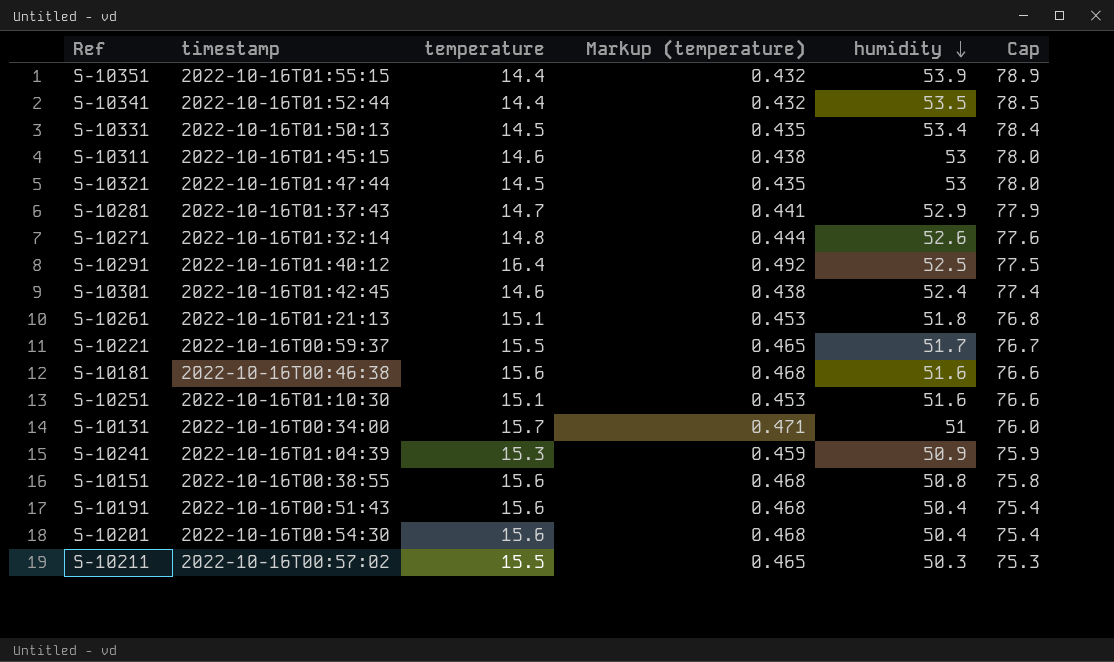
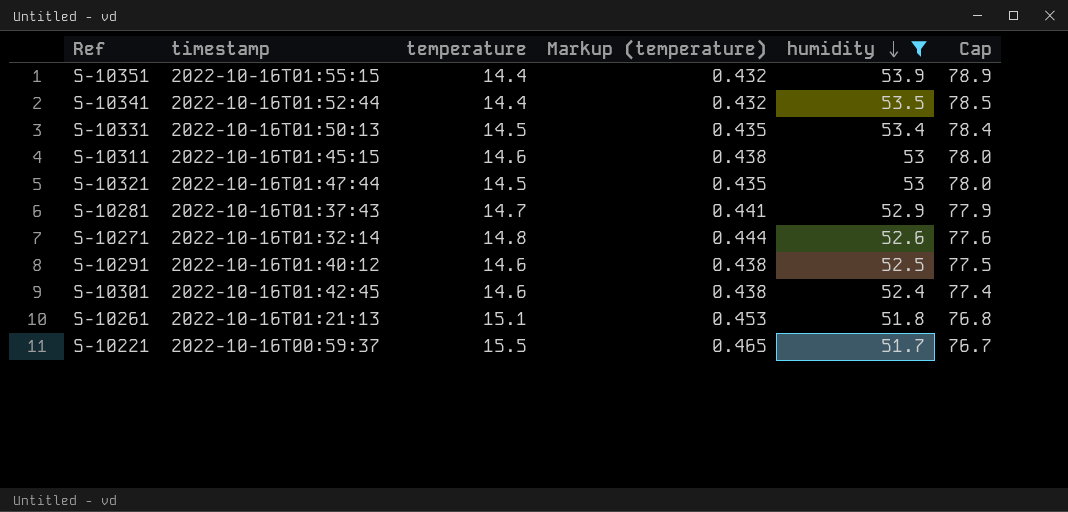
filter: none -> humidity >= 51.7
S-10291 | temperature: 16.4 -> 14.6
S-10291 | Markup (temperature): 0.492 -> 0.438

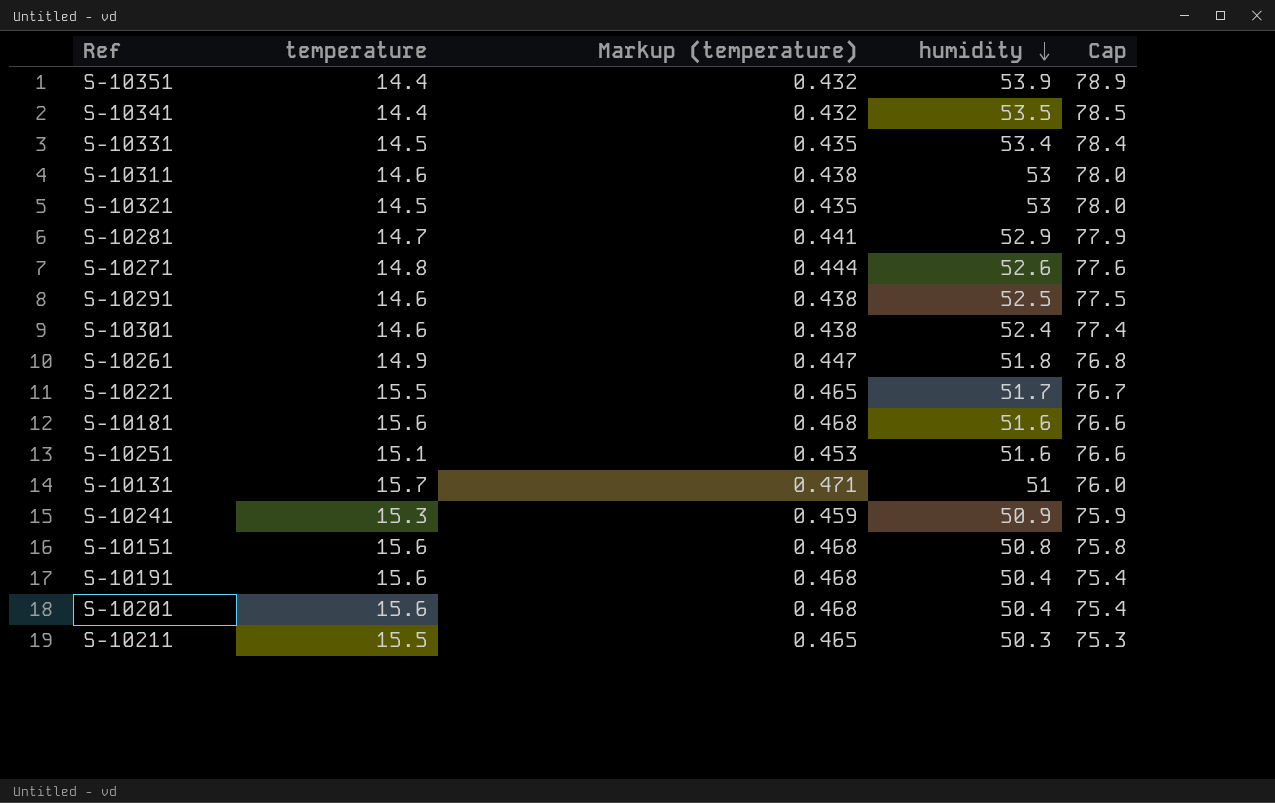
filter: humidity >= 51.7 -> none
column timestamp | position: 2 -> none
S-10261 | temperature: 15.1 -> 14.9
S-10261 | Markup (temperature): 0.453 -> 0.447

